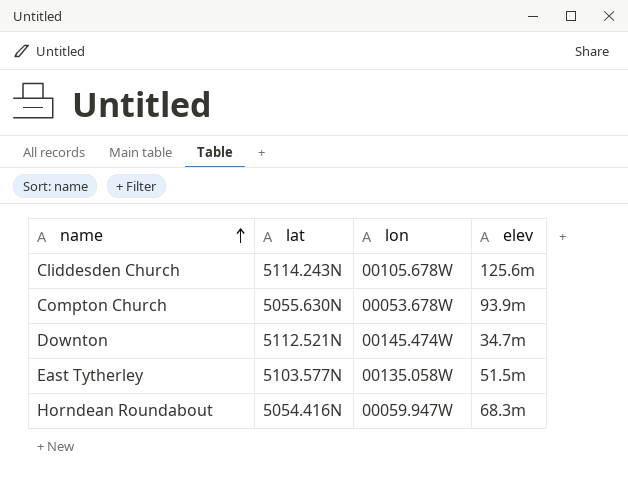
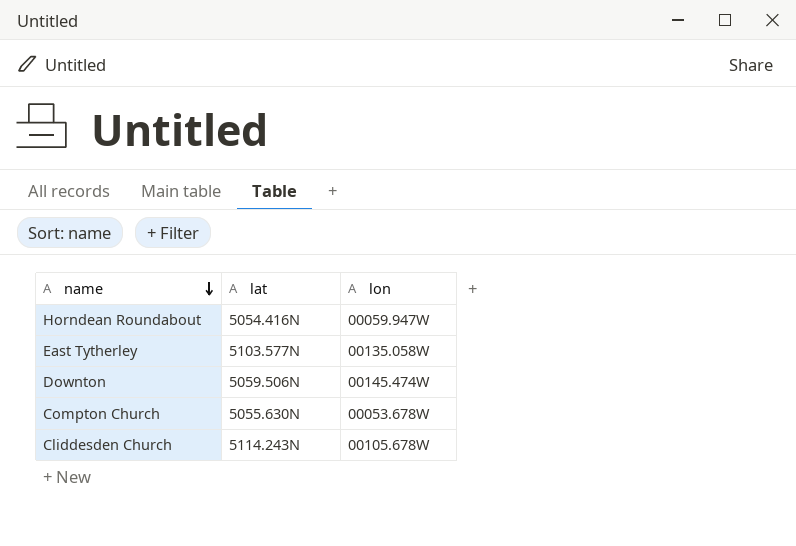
row order: name ascending -> name descending
column elev | position: 4 -> none
Downton | lat: 5112.521N -> 5059.506N

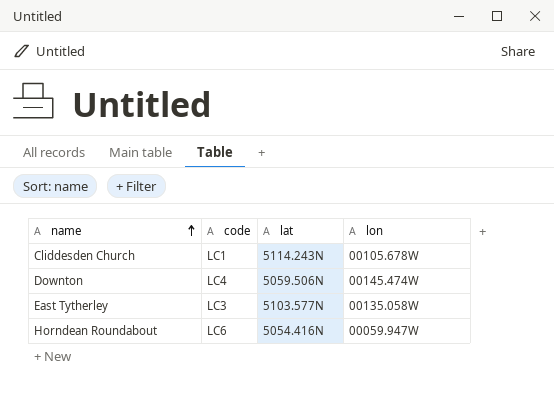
row order: name descending -> name ascending
column code | position: none -> 2
row Compton Church: 5055.630N | 00053.678W -> none

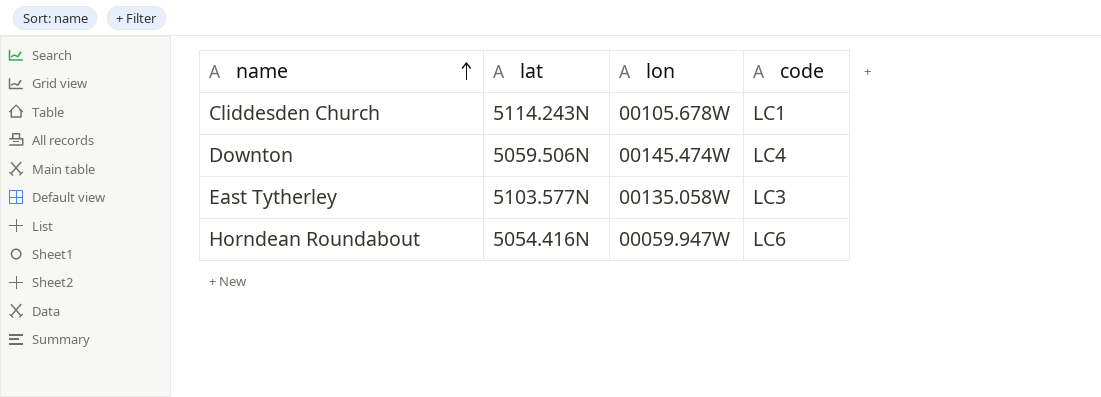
column code | position: 2 -> 4

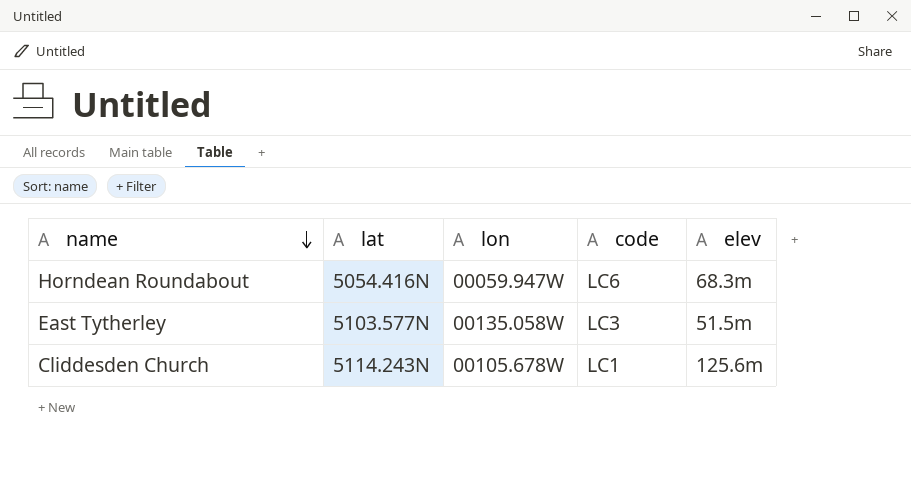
row order: name ascending -> name descending
column elev | position: none -> 5
row Downton: 5059.506N | 00145.474W | LC4 -> none

